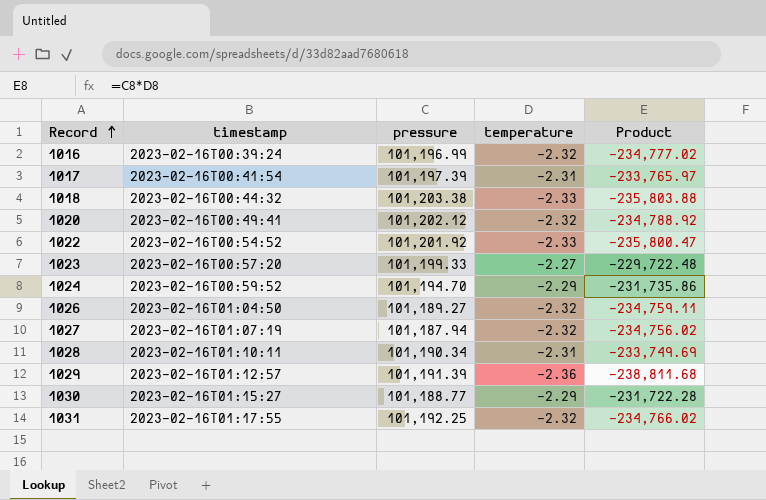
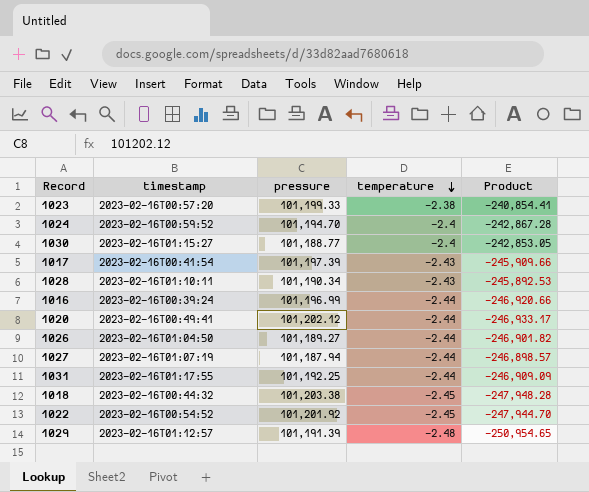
row order: Record ascending -> temperature descending
1023 | temperature: -2.27 -> -2.38
1023 | Product: -229,722.48 -> -240,854.41
1024 | temperature: -2.29 -> -2.4
1024 | Product: -231,735.86 -> -242,867.28
1030 | temperature: -2.29 -> -2.4
1030 | Product: -231,722.28 -> -242,853.05
1017 | temperature: -2.31 -> -2.43
1017 | Product: -233,765.97 -> -245,909.66
1028 | temperature: -2.31 -> -2.43
1028 | Product: -233,749.69 -> -245,892.53
1016 | temperature: -2.32 -> -2.44
1016 | Product: -234,777.02 -> -246,920.66
1020 | temperature: -2.32 -> -2.44
1020 | Product: -234,788.92 -> -246,933.17
1026 | temperature: -2.32 -> -2.44
1026 | Product: -234,759.11 -> -246,901.82
1027 | temperature: -2.32 -> -2.44
1027 | Product: -234,756.02 -> -246,898.57
1031 | temperature: -2.32 -> -2.44
1031 | Product: -234,766.02 -> -246,909.09
1018 | temperature: -2.33 -> -2.45
1018 | Product: -235,803.88 -> -247,948.28
1022 | temperature: -2.33 -> -2.45
1022 | Product: -235,800.47 -> -247,944.70
1029 | temperature: -2.36 -> -2.48
1029 | Product: -238,811.68 -> -250,954.65

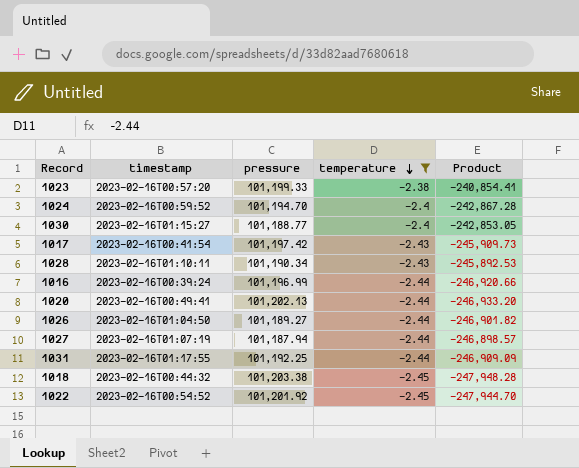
filter: none -> temperature != -2.48
1017 | pressure: 101,197.39 -> 101,197.42
1017 | Product: -245,909.66 -> -245,909.73
1020 | pressure: 101,202.12 -> 101,202.13
1020 | Product: -246,933.17 -> -246,933.20

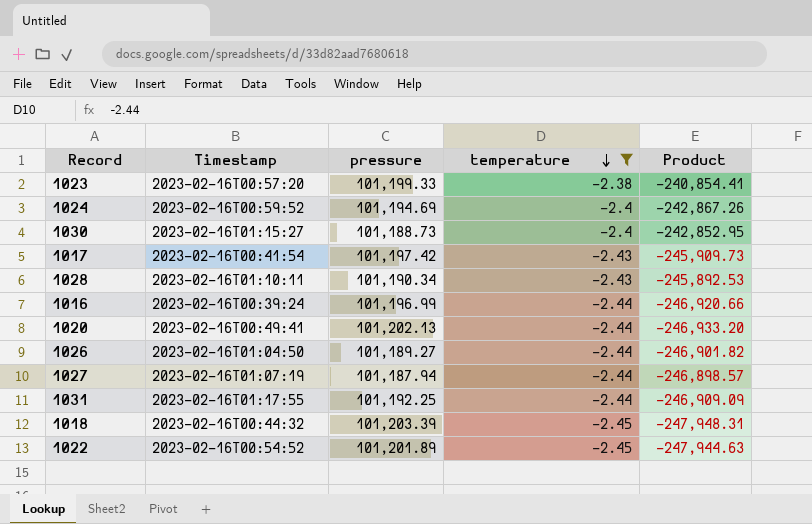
column name: timestamp -> Timestamp
1024 | pressure: 101,194.70 -> 101,194.69
1024 | Product: -242,867.28 -> -242,867.26
1030 | pressure: 101,188.77 -> 101,188.73
1030 | Product: -242,853.05 -> -242,852.95
1018 | pressure: 101,203.38 -> 101,203.39
1018 | Product: -247,948.28 -> -247,948.31
1022 | pressure: 101,201.92 -> 101,201.89
1022 | Product: -247,944.70 -> -247,944.63

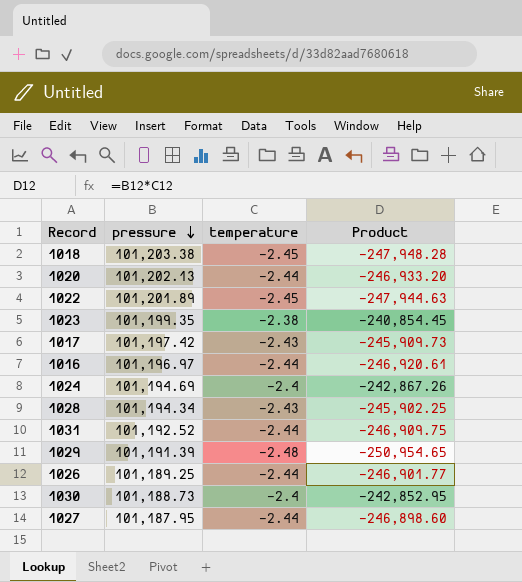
filter: temperature != -2.48 -> none
row order: temperature descending -> pressure descending
column Timestamp | position: 2 -> none
1018 | pressure: 101,203.39 -> 101,203.38
1018 | Product: -247,948.31 -> -247,948.28
1023 | pressure: 101,199.33 -> 101,199.35
1023 | Product: -240,854.41 -> -240,854.45
1016 | pressure: 101,196.99 -> 101,196.97
1016 | Product: -246,920.66 -> -246,920.61
1028 | pressure: 101,190.34 -> 101,194.34
1028 | Product: -245,892.53 -> -245,902.25
1031 | pressure: 101,192.25 -> 101,192.52
1031 | Product: -246,909.09 -> -246,909.75
1026 | pressure: 101,189.27 -> 101,189.25
1026 | Product: -246,901.82 -> -246,901.77
1027 | pressure: 101,187.94 -> 101,187.95
1027 | Product: -246,898.57 -> -246,898.60

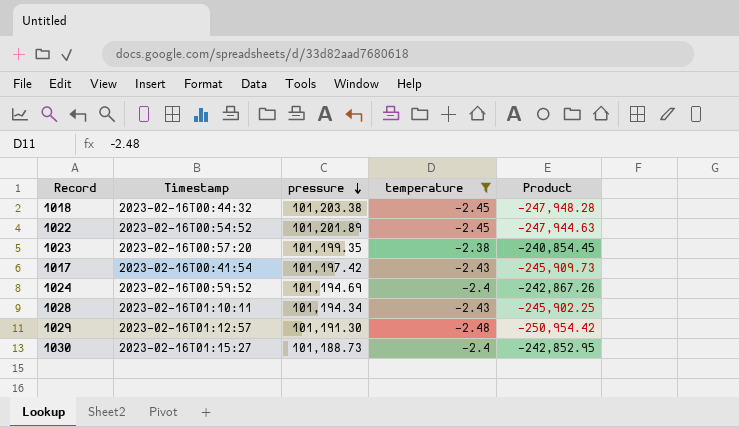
filter: none -> temperature != -2.44
column Timestamp | position: none -> 2
1029 | pressure: 101,191.39 -> 101,191.30
1029 | Product: -250,954.65 -> -250,954.42

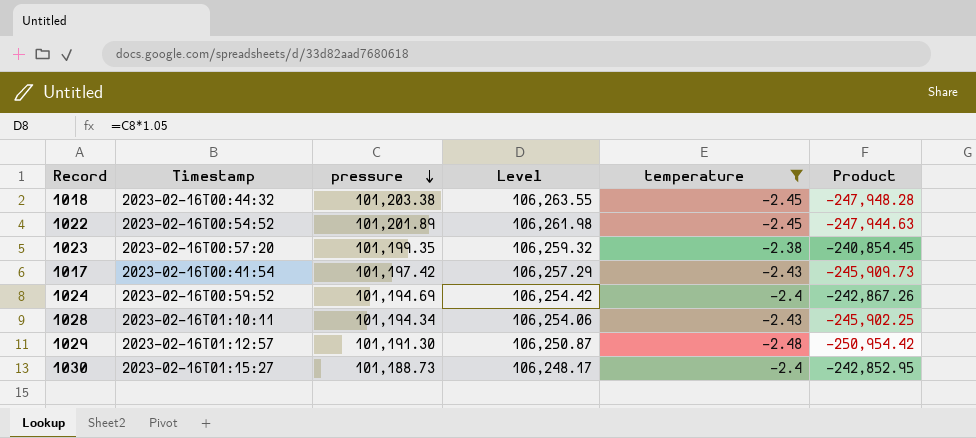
column Level | formula: none -> [pressure] * 1.05

